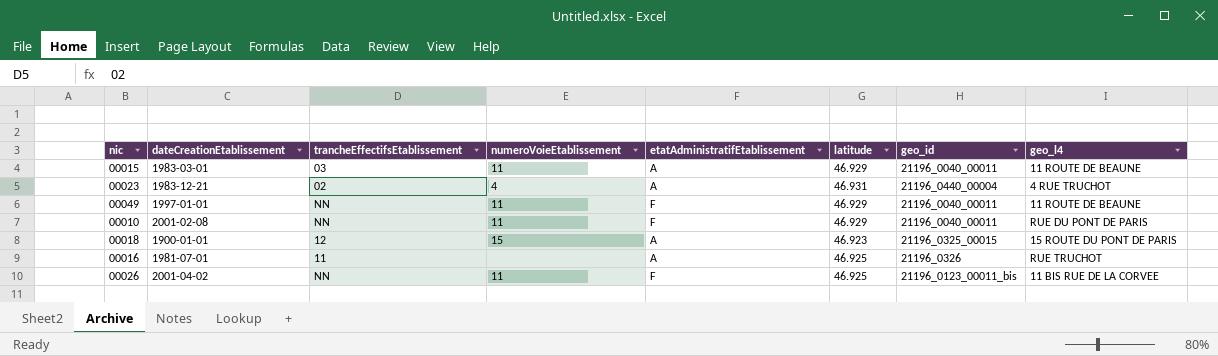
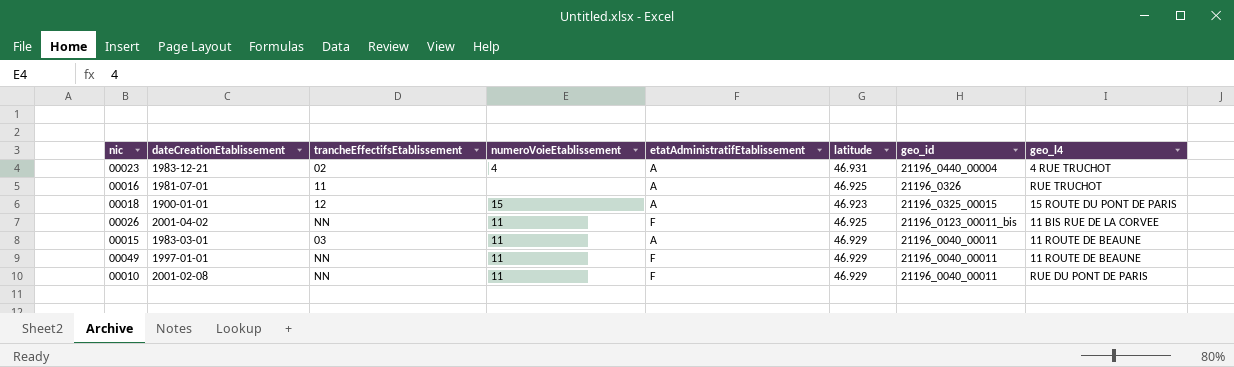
row order: none -> geo_id descending

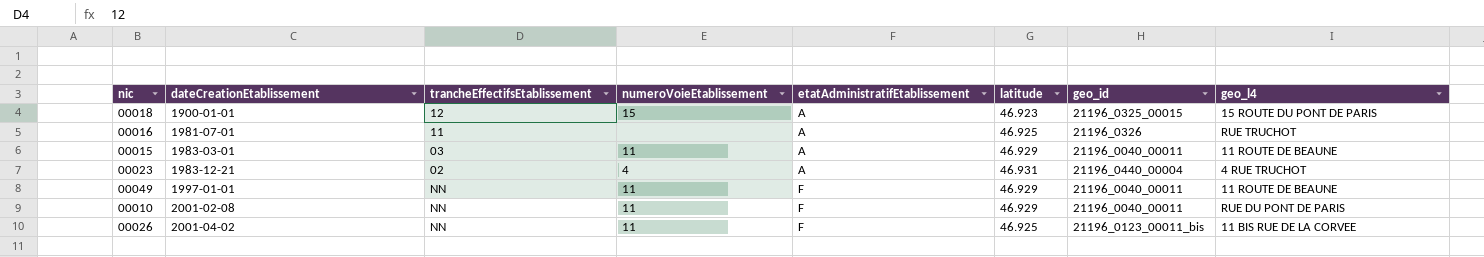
row order: geo_id descending -> dateCreationEtablissement ascending

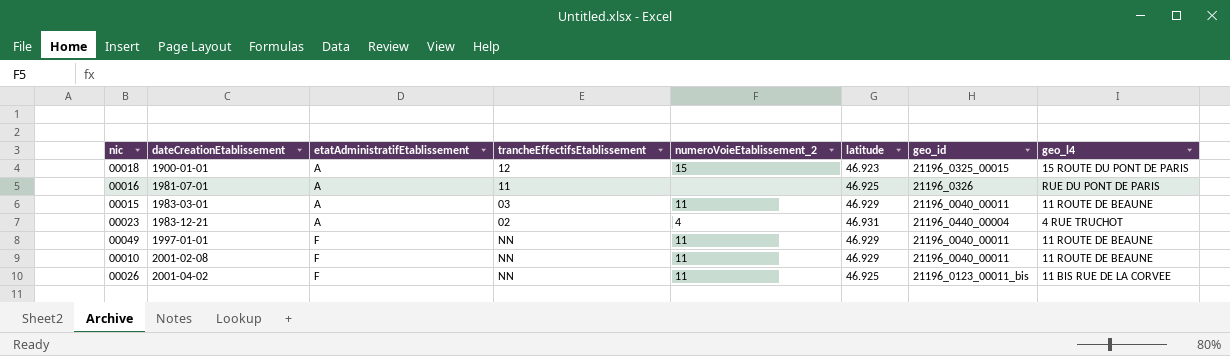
column etatAdministratifEtablissement | position: 5 -> 3
column name: numeroVoieEtablissement -> numeroVoieEtablissement_2
00016 | geo_l4: RUE TRUCHOT -> RUE DU PONT DE PARIS
00010 | geo_l4: RUE DU PONT DE PARIS -> 11 ROUTE DE BEAUNE

